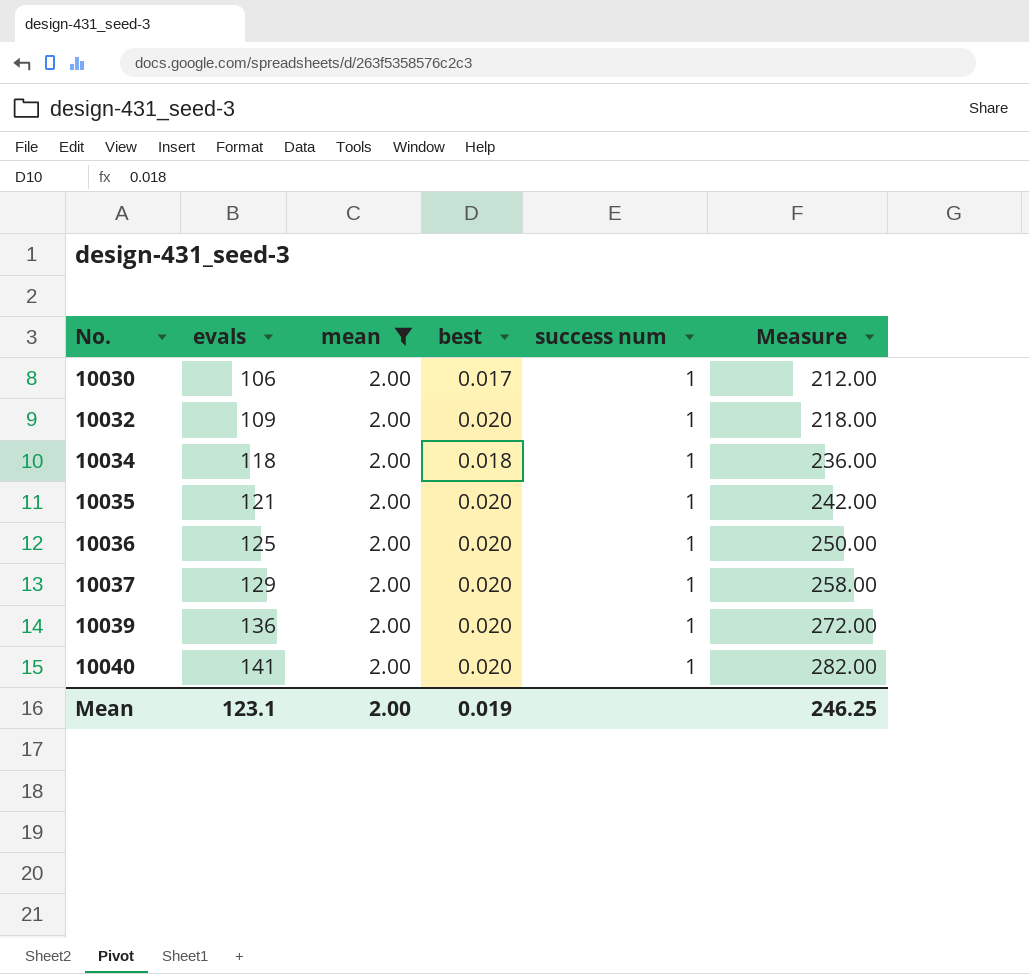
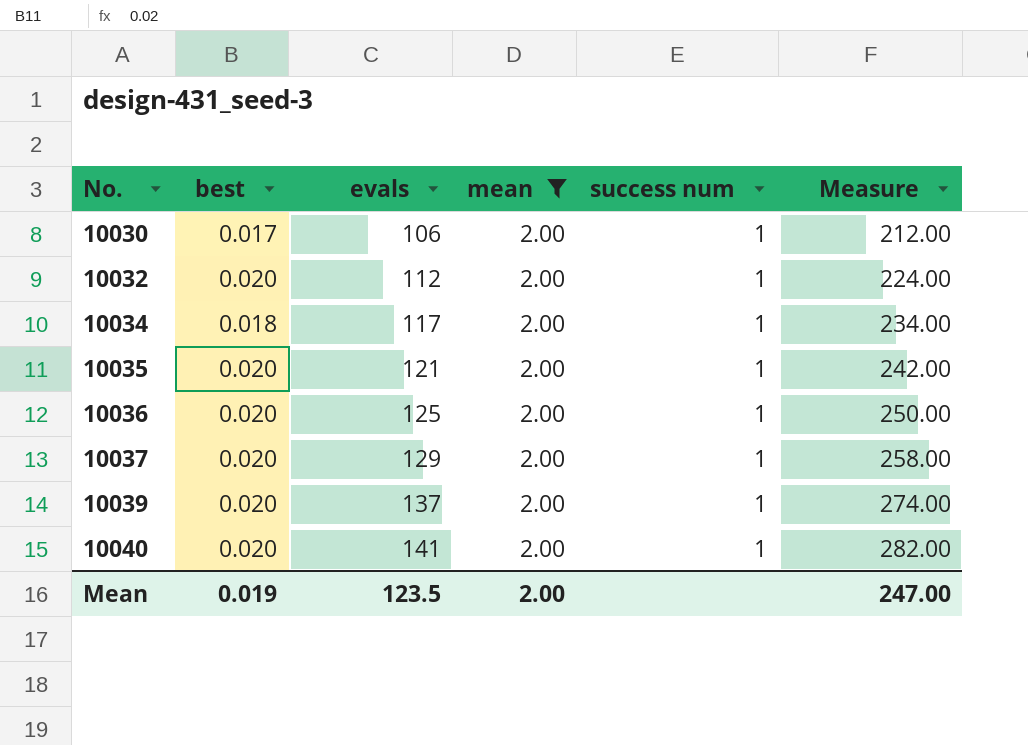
column best | position: 4 -> 2
10032 | evals: 109 -> 112
10032 | Measure: 218.00 -> 224.00
10034 | evals: 118 -> 117
10034 | Measure: 236.00 -> 234.00
10039 | evals: 136 -> 137
10039 | Measure: 272.00 -> 274.00
Mean | evals: 123.1 -> 123.5
Mean | Measure: 246.25 -> 247.00

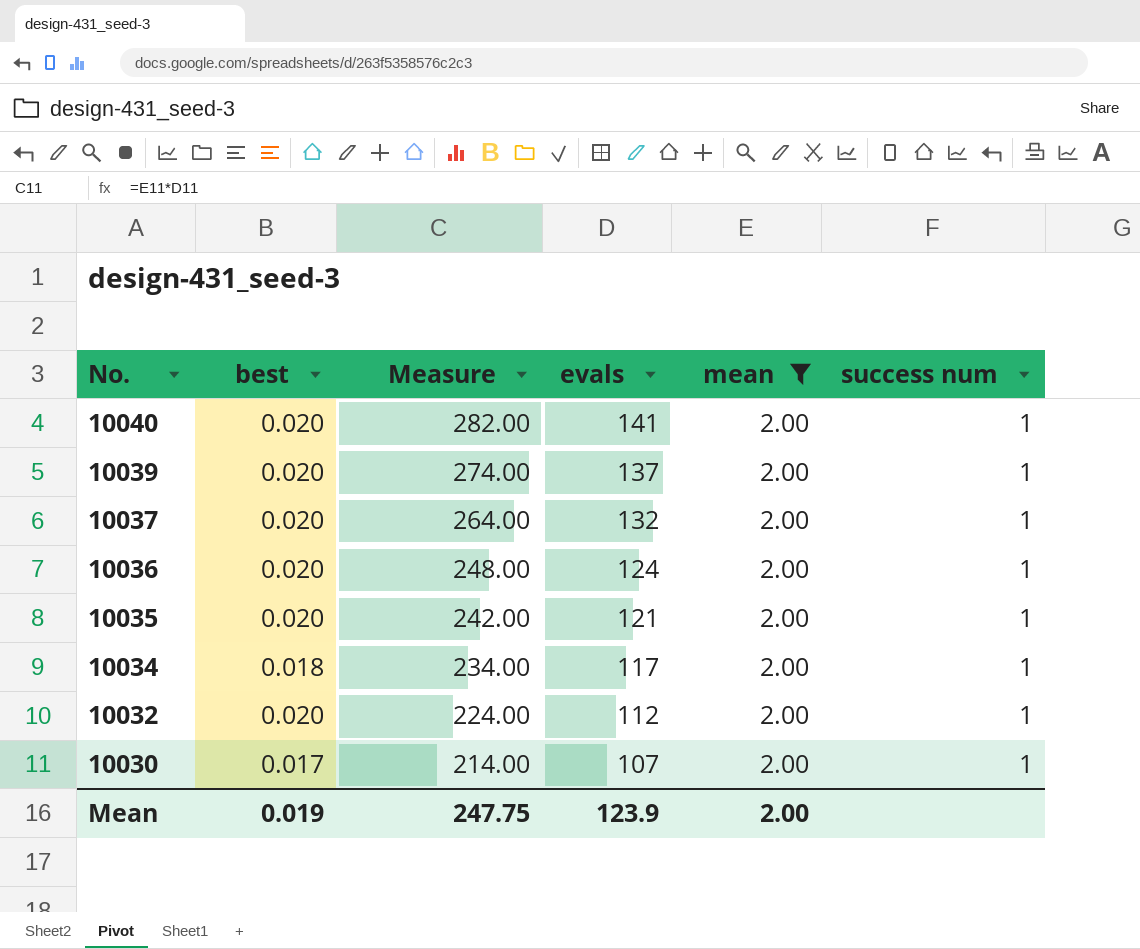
row order: No. ascending -> No. descending
column Measure | position: 6 -> 3
10037 | Measure: 258.00 -> 264.00
10037 | evals: 129 -> 132
10036 | Measure: 250.00 -> 248.00
10036 | evals: 125 -> 124
10030 | Measure: 212.00 -> 214.00
10030 | evals: 106 -> 107
Mean | Measure: 247.00 -> 247.75
Mean | evals: 123.5 -> 123.9

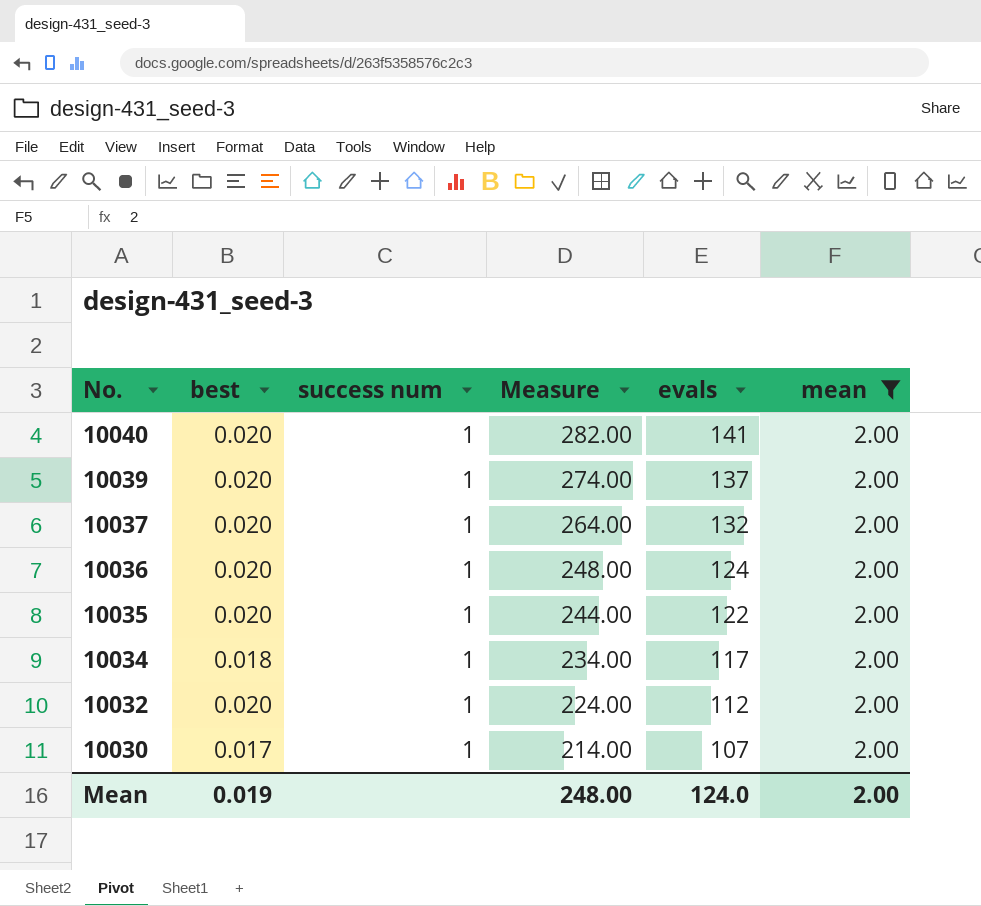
column success num | position: 6 -> 3
10035 | Measure: 242.00 -> 244.00
10035 | evals: 121 -> 122
Mean | Measure: 247.75 -> 248.00
Mean | evals: 123.9 -> 124.0

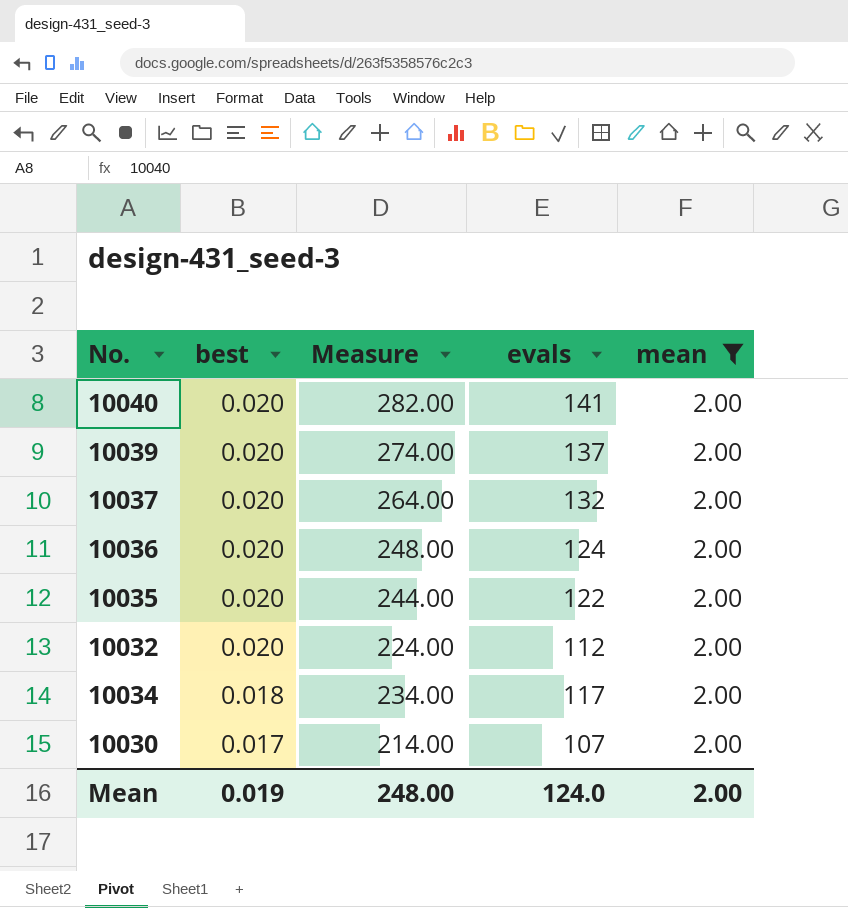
row order: No. descending -> best descending
column success num | position: 3 -> none

